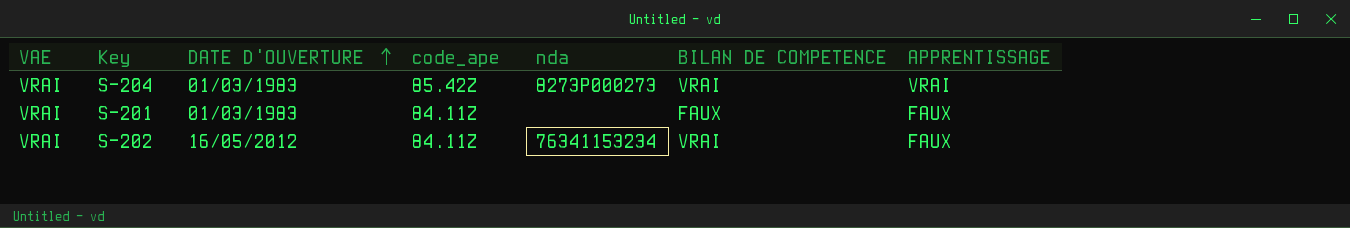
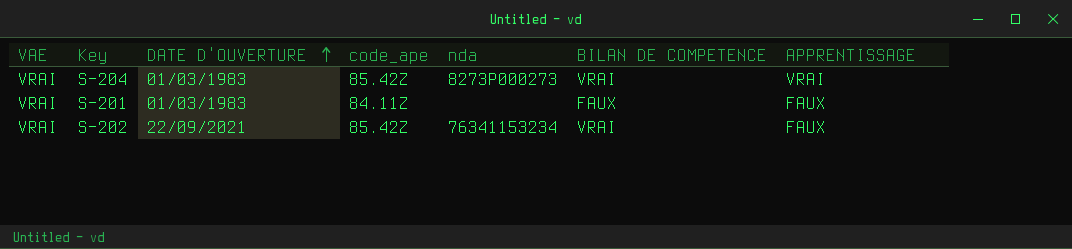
S-202 | DATE D'OUVERTURE: 16/05/2012 -> 22/09/2021
S-202 | code_ape: 84.11Z -> 85.42Z

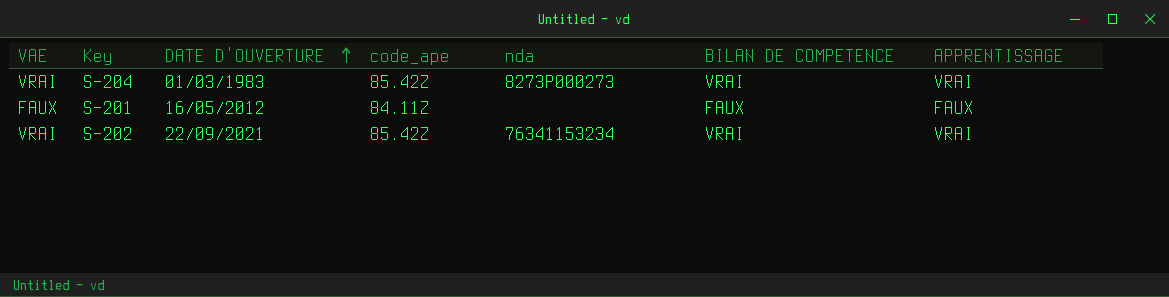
S-201 | VAE: VRAI -> FAUX
S-201 | DATE D'OUVERTURE: 01/03/1983 -> 16/05/2012
S-202 | APPRENTISSAGE: FAUX -> VRAI

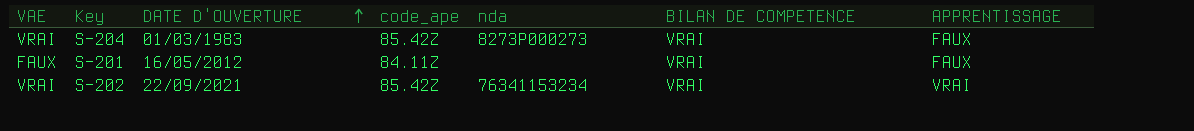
S-204 | APPRENTISSAGE: VRAI -> FAUX
S-201 | BILAN DE COMPETENCE: FAUX -> VRAI

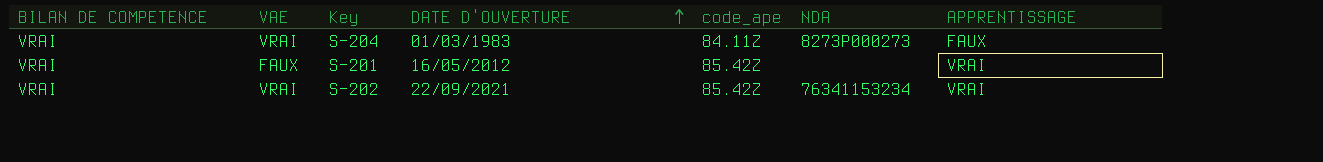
column BILAN DE COMPETENCE | position: 6 -> 1
column name: nda -> NDA
S-204 | code_ape: 85.42Z -> 84.11Z
S-201 | code_ape: 84.11Z -> 85.42Z
S-201 | APPRENTISSAGE: FAUX -> VRAI

